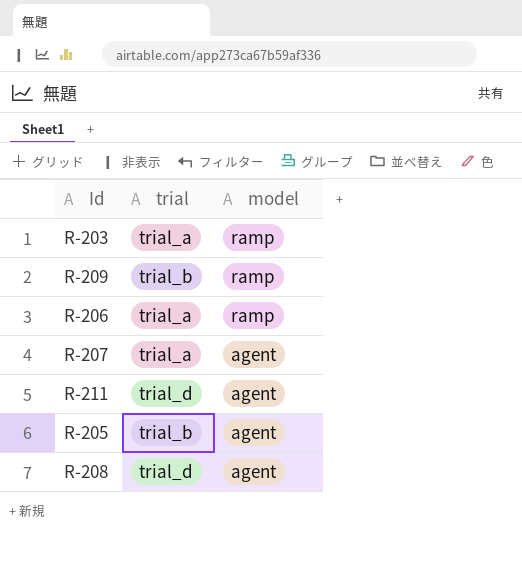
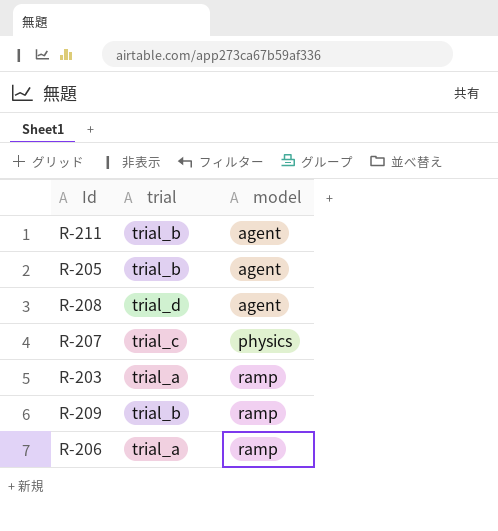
row order: model descending -> model ascending
R-211 | trial: trial_d -> trial_b
R-207 | trial: trial_a -> trial_c
R-207 | model: agent -> physics

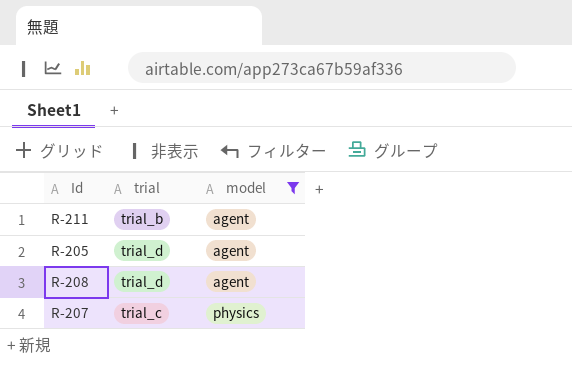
filter: none -> model != ramp
R-205 | trial: trial_b -> trial_d

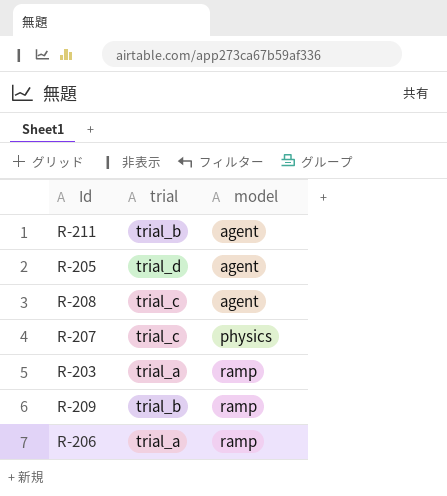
filter: model != ramp -> none
R-208 | trial: trial_d -> trial_c

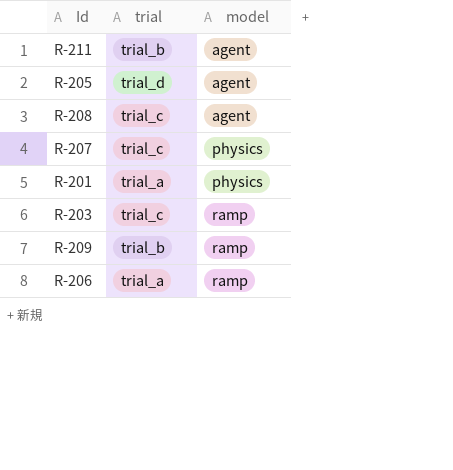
row R-201: none -> trial_a | physics
R-203 | trial: trial_a -> trial_c

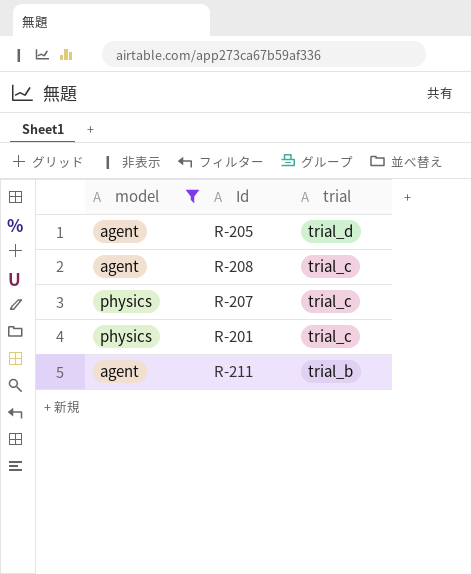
filter: none -> model != ramp
row order: model ascending -> trial descending
column model | position: 3 -> 1
R-201 | trial: trial_a -> trial_c

